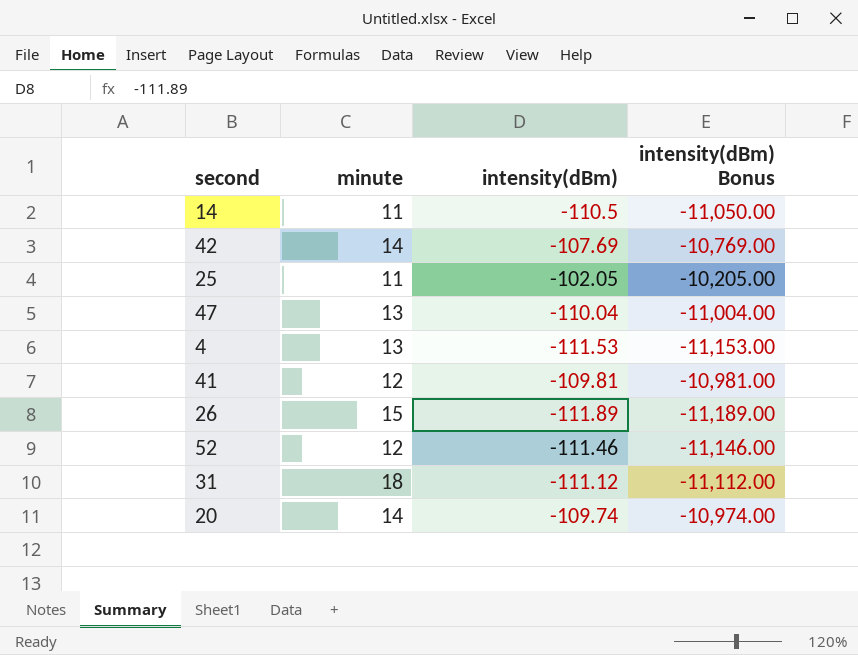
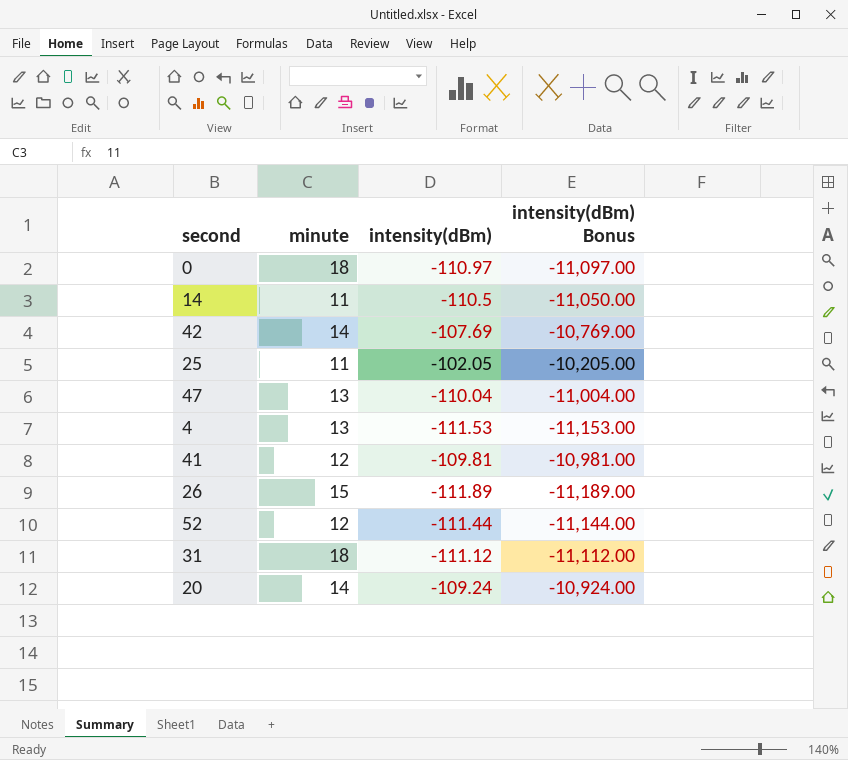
row 0: none -> 18 | -110.97 | -11,097.00
52 | intensity(dBm): -111.46 -> -111.44
52 | intensity(dBm) Bonus: -11,146.00 -> -11,144.00
20 | intensity(dBm): -109.74 -> -109.24
20 | intensity(dBm) Bonus: -10,974.00 -> -10,924.00

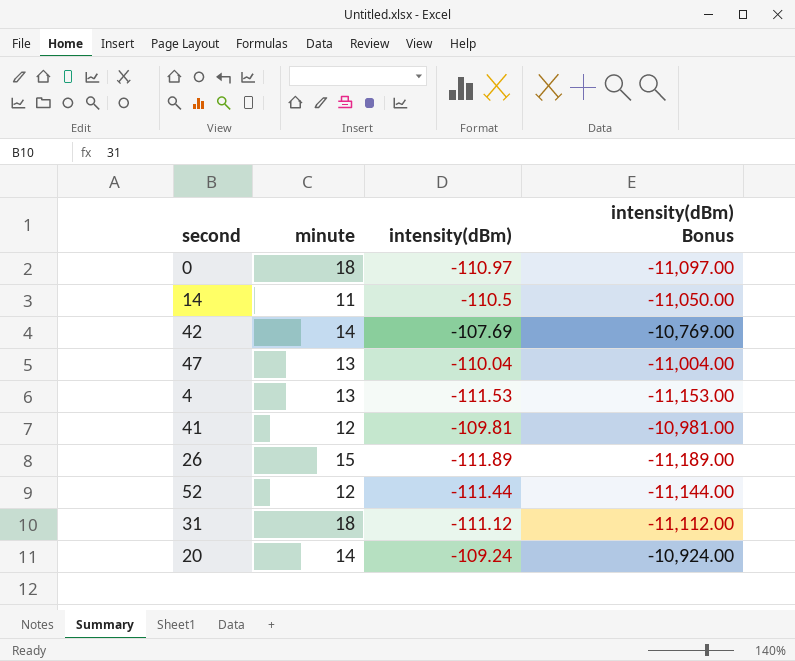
row 25: 11 | -102.05 | -10,205.00 -> none

